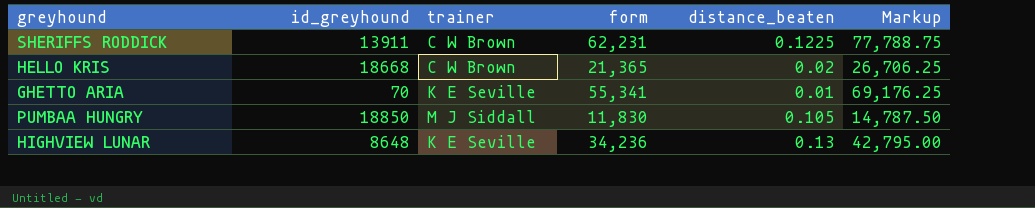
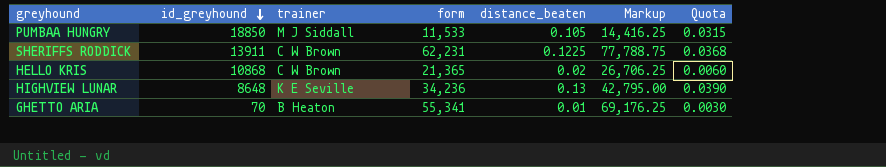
row order: none -> id_greyhound descending
column Quota | formula: none -> [distance_beaten] * 0.3
PUMBAA HUNGRY | form: 11,830 -> 11,533
PUMBAA HUNGRY | Markup: 14,787.50 -> 14,416.25
HELLO KRIS | id_greyhound: 18668 -> 10868
GHETTO ARIA | trainer: K E Seville -> B Heaton

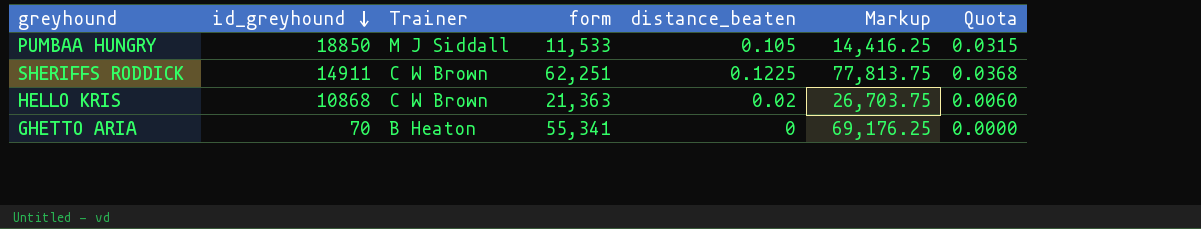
column name: trainer -> Trainer
row HIGHVIEW LUNAR: 8648 | K E Seville | 34,236 | 0.13 | 42,795.00 | 0.0390 -> none
SHERIFFS RODDICK | id_greyhound: 13911 -> 14911
SHERIFFS RODDICK | form: 62,231 -> 62,251
SHERIFFS RODDICK | Markup: 77,788.75 -> 77,813.75
HELLO KRIS | form: 21,365 -> 21,363
HELLO KRIS | Markup: 26,706.25 -> 26,703.75
GHETTO ARIA | distance_beaten: 0.01 -> 0
GHETTO ARIA | Quota: 0.0030 -> 0.0000

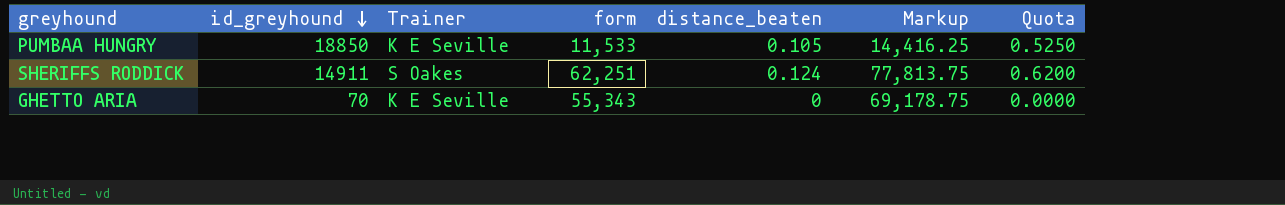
column Quota | formula: [distance_beaten] * 0.3 -> [distance_beaten] * 5
row HELLO KRIS: 10868 | C W Brown | 21,363 | 0.02 | 26,703.75 | 0.0060 -> none
PUMBAA HUNGRY | Trainer: M J Siddall -> K E Seville
SHERIFFS RODDICK | Trainer: C W Brown -> S Oakes
SHERIFFS RODDICK | distance_beaten: 0.1225 -> 0.124
GHETTO ARIA | Trainer: B Heaton -> K E Seville
GHETTO ARIA | form: 55,341 -> 55,343
GHETTO ARIA | Markup: 69,176.25 -> 69,178.75

